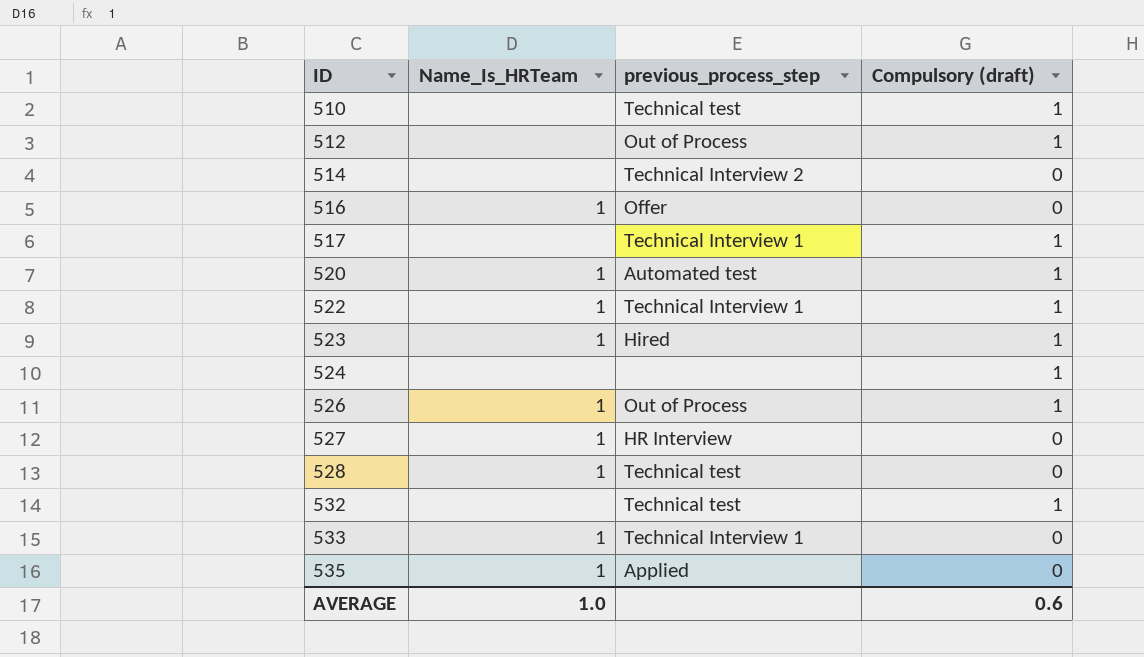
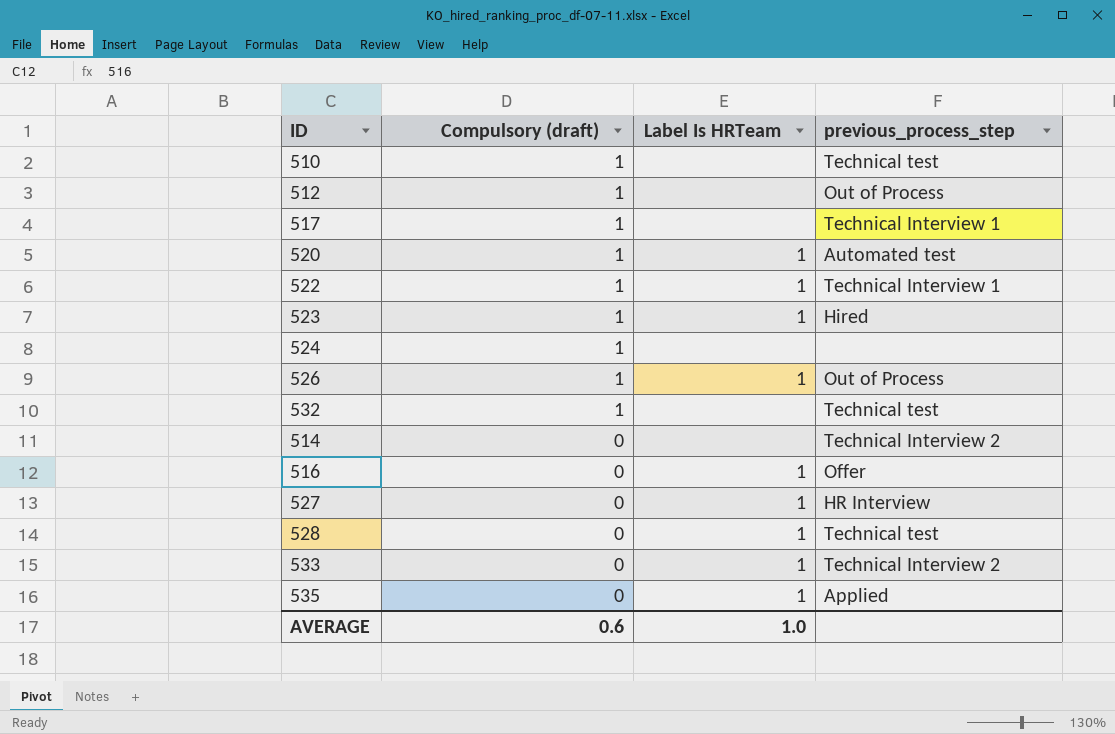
row order: ID ascending -> Compulsory (draft) descending
column Compulsory (draft) | position: 4 -> 2
column name: Name_Is_HRTeam -> Label Is HRTeam
533 | previous_process_step: Technical Interview 1 -> Technical Interview 2

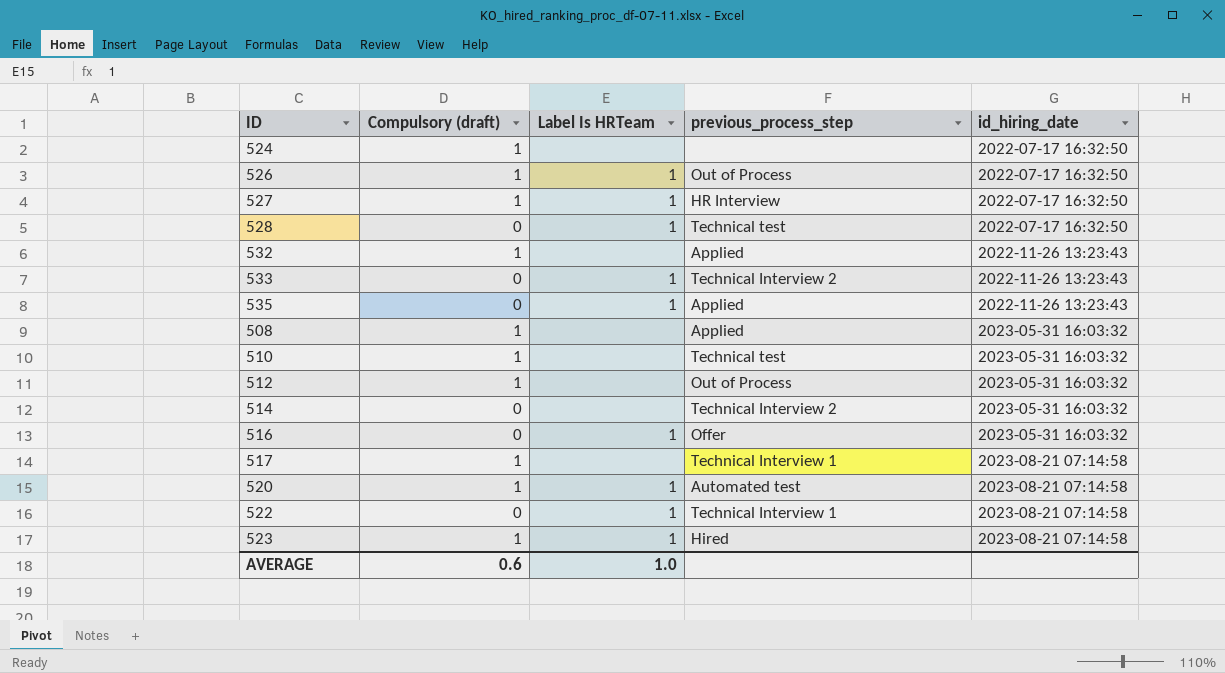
row order: Compulsory (draft) descending -> id_hiring_date ascending
column id_hiring_date | position: none -> 5
527 | Compulsory (draft): 0 -> 1
532 | previous_process_step: Technical test -> Applied
row 508: none -> 1 | none | Applied | 2023-05-31 16:03:32
522 | Compulsory (draft): 1 -> 0

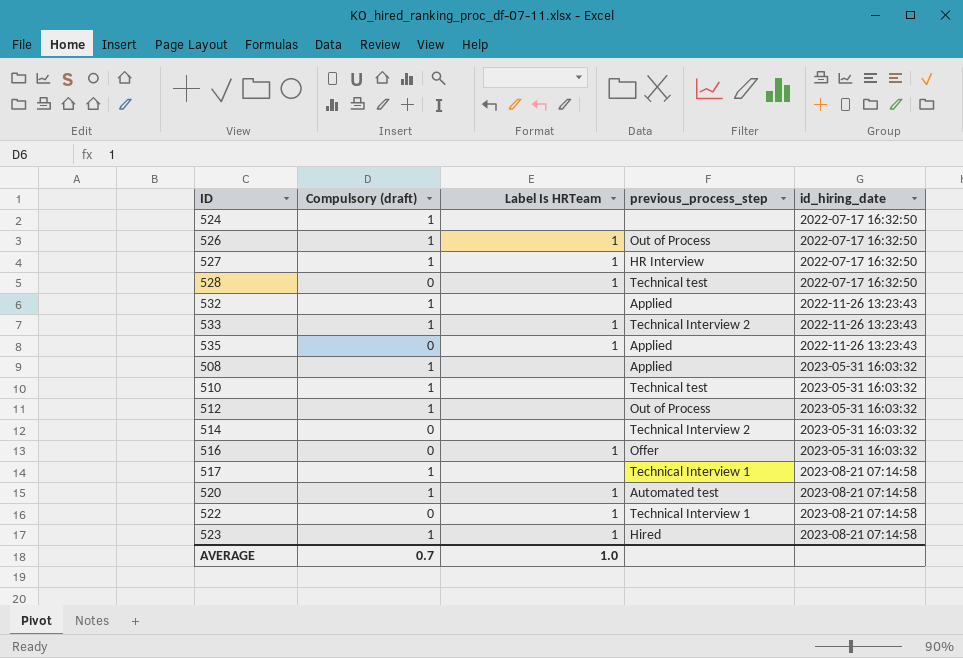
533 | Compulsory (draft): 0 -> 1
AVERAGE | Compulsory (draft): 0.6 -> 0.7

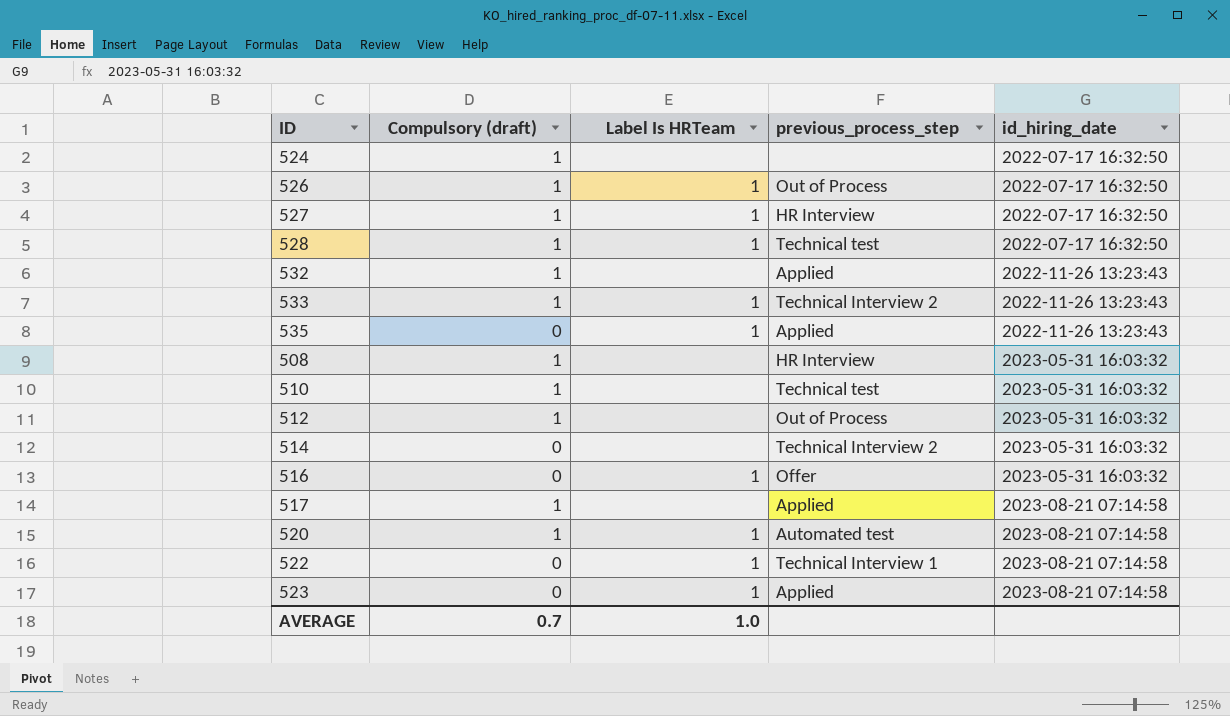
528 | Compulsory (draft): 0 -> 1
508 | previous_process_step: Applied -> HR Interview
517 | previous_process_step: Technical Interview 1 -> Applied
523 | Compulsory (draft): 1 -> 0
523 | previous_process_step: Hired -> Applied

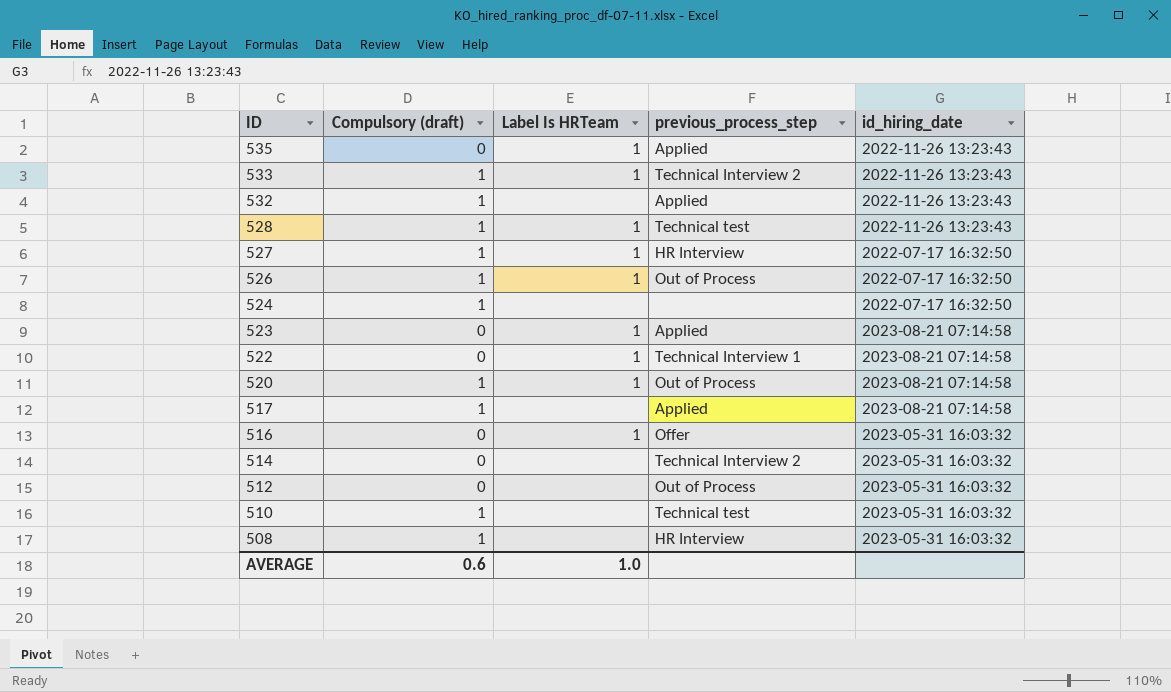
row order: id_hiring_date ascending -> ID descending
528 | id_hiring_date: 2022-07-17 16:32:50 -> 2022-11-26 13:23:43
520 | previous_process_step: Automated test -> Out of Process
512 | Compulsory (draft): 1 -> 0
AVERAGE | Compulsory (draft): 0.7 -> 0.6

